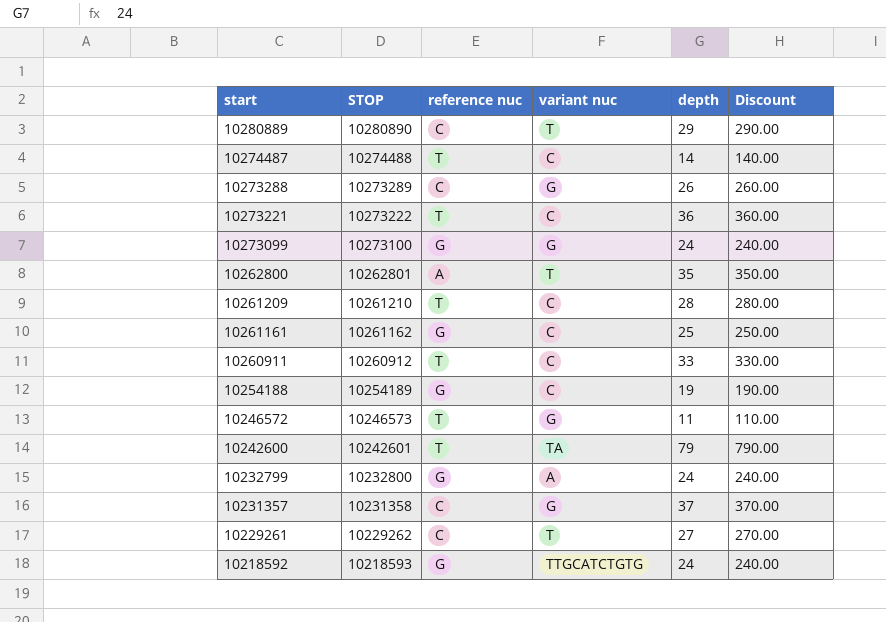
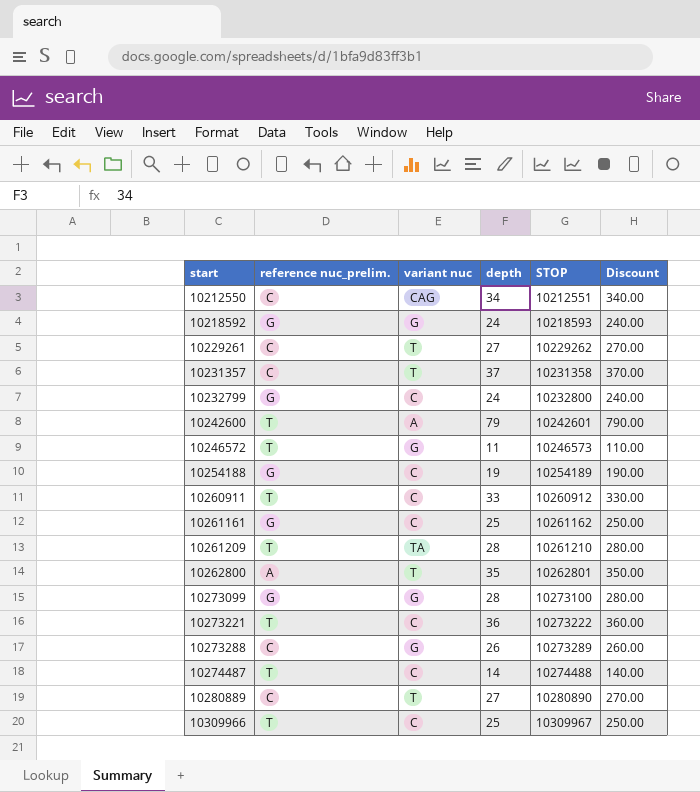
row order: start descending -> start ascending
column name: reference nuc -> reference nuc_prelim.
column STOP | position: 2 -> 5
row 10212550: none -> C | CAG | 34 | 10212551 | 340.00
10218592 | variant nuc: TTGCATCTGTG -> G
10231357 | variant nuc: G -> T
10232799 | variant nuc: A -> C
10242600 | variant nuc: TA -> A
10261209 | variant nuc: C -> TA
10273099 | depth: 24 -> 28
10273099 | Discount: 240.00 -> 280.00
10280889 | depth: 29 -> 27
10280889 | Discount: 290.00 -> 270.00
row 10309966: none -> T | C | 25 | 10309967 | 250.00

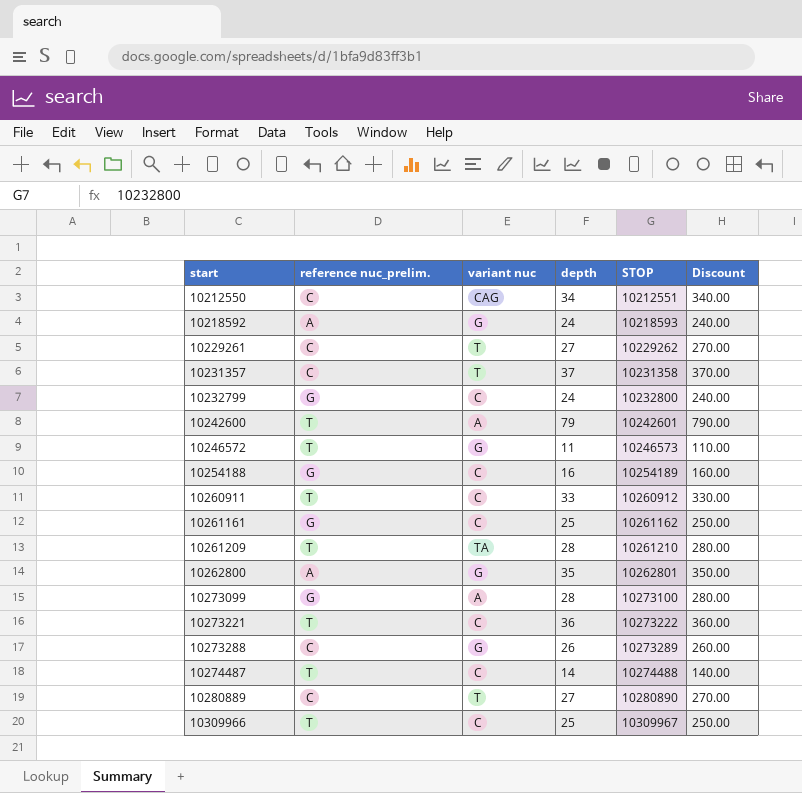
10218592 | reference nuc_prelim.: G -> A
10254188 | depth: 19 -> 16
10254188 | Discount: 190.00 -> 160.00
10262800 | variant nuc: T -> G
10273099 | variant nuc: G -> A

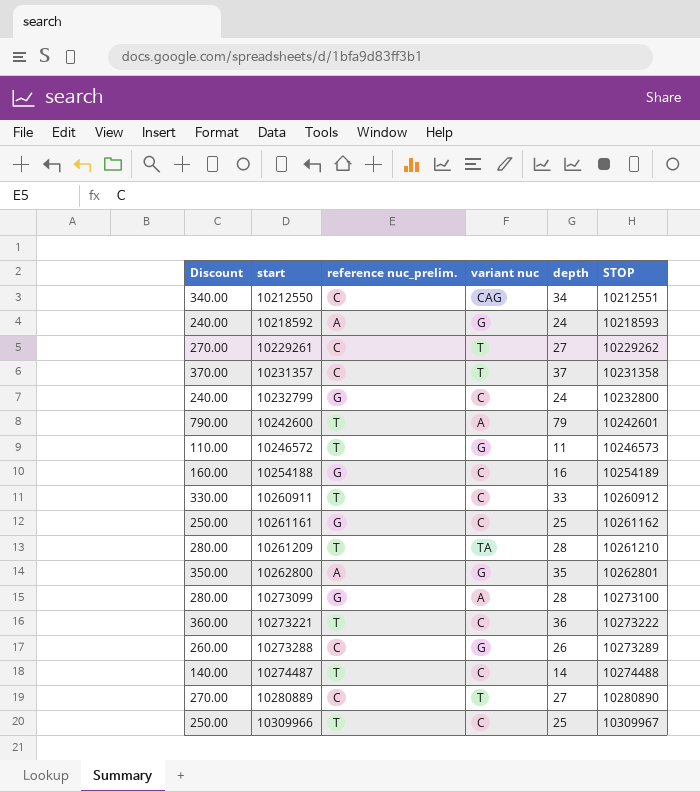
column Discount | position: 6 -> 1

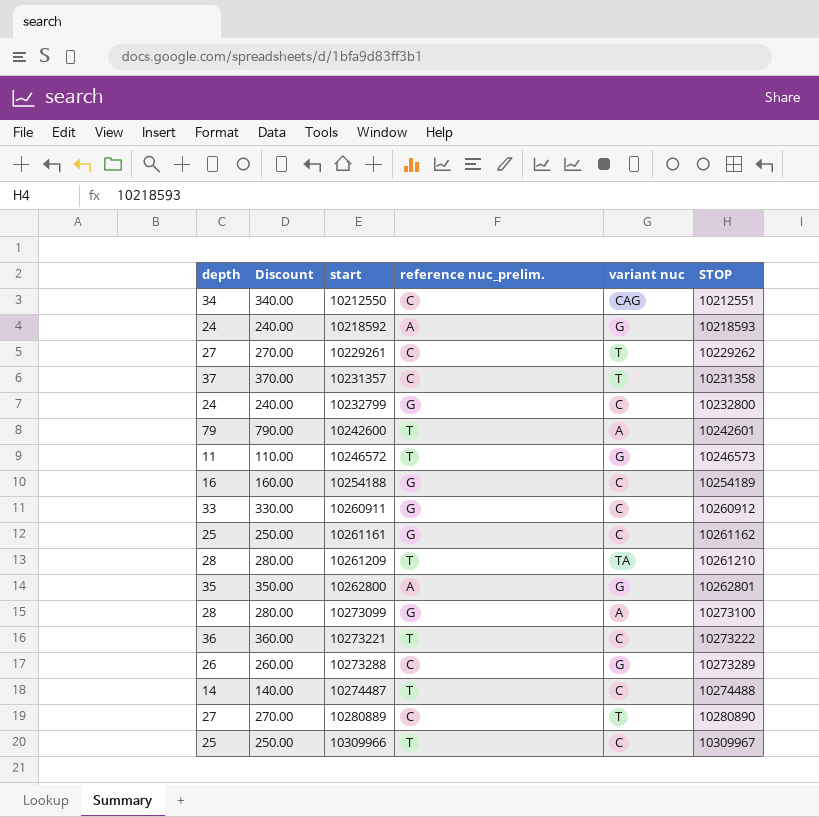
column depth | position: 5 -> 1
10260911 | reference nuc_prelim.: T -> G

